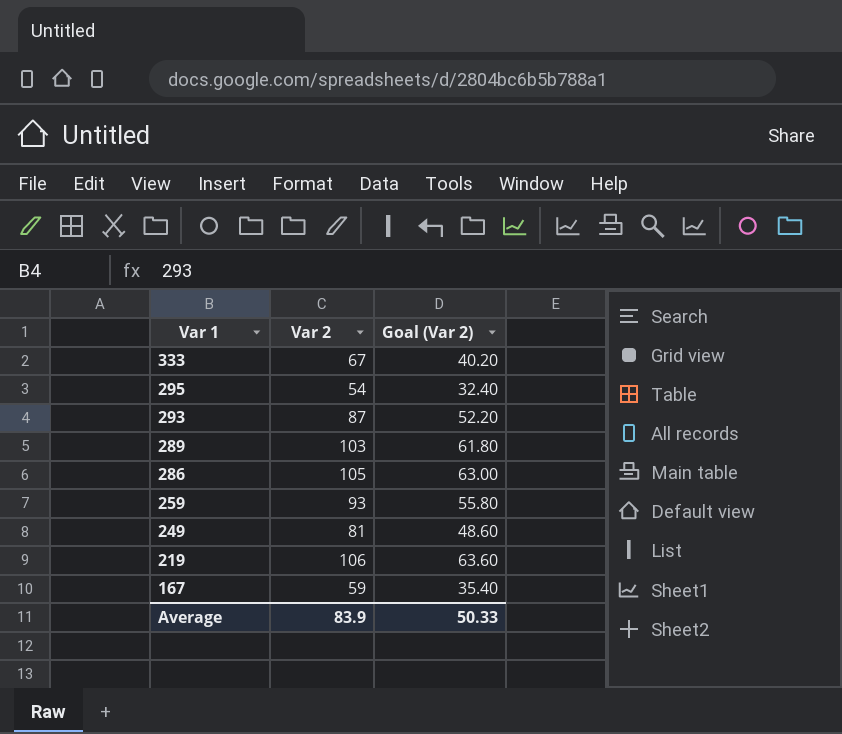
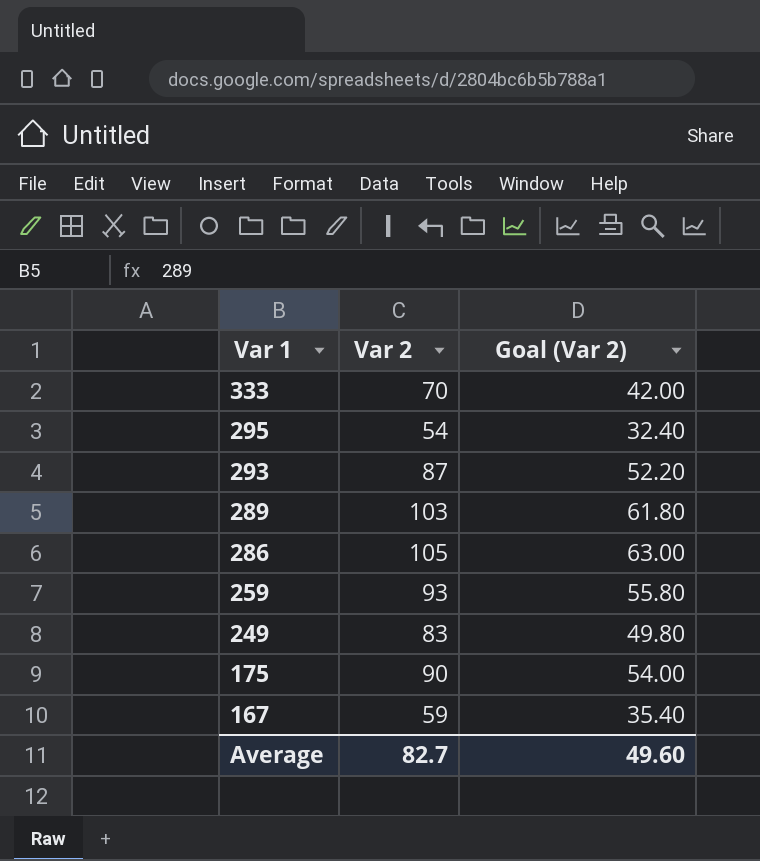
row 219: 106 | 63.60 -> none
333 | Var 2: 67 -> 70
333 | Goal (Var 2): 40.20 -> 42.00
249 | Var 2: 81 -> 83
249 | Goal (Var 2): 48.60 -> 49.80
row 175: none -> 90 | 54.00
Average | Var 2: 83.9 -> 82.7
Average | Goal (Var 2): 50.33 -> 49.60

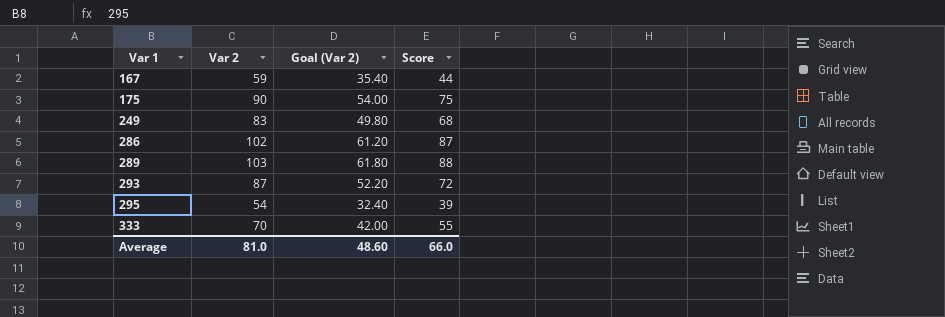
row order: Var 1 descending -> Var 1 ascending
column Score | formula: none -> [Var 2] - 15
row 259: 93 | 55.80 -> none
286 | Var 2: 105 -> 102
286 | Goal (Var 2): 63.00 -> 61.20
Average | Var 2: 82.7 -> 81.0
Average | Goal (Var 2): 49.60 -> 48.60

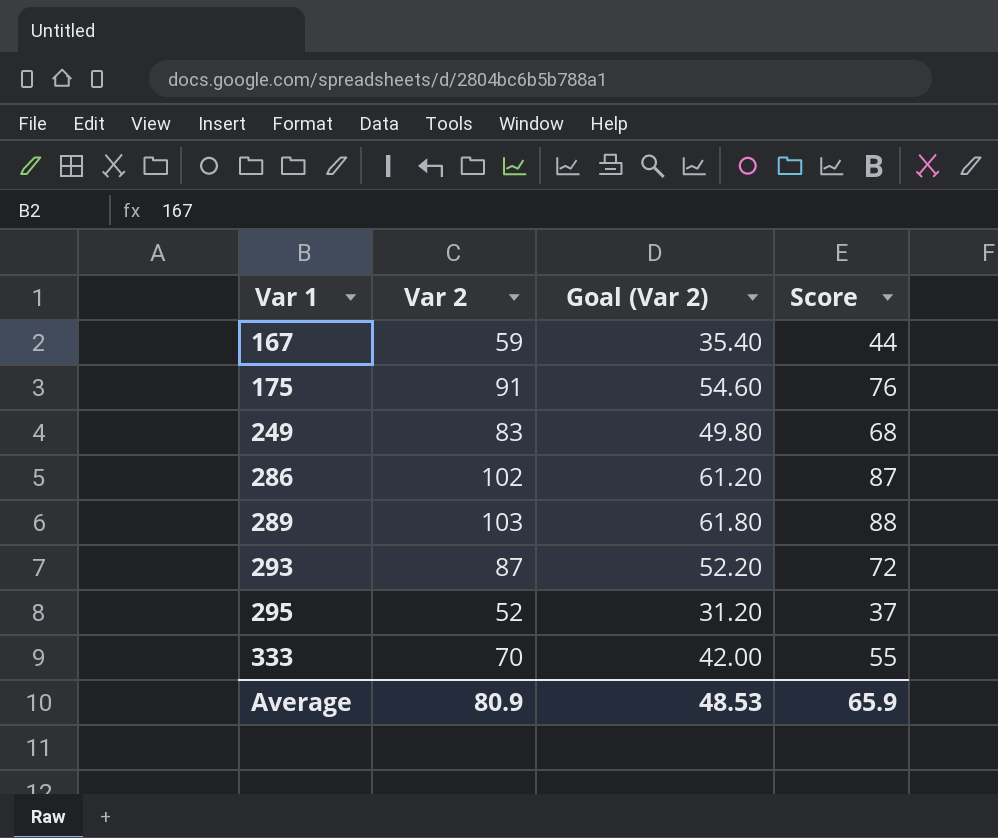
175 | Var 2: 90 -> 91
175 | Goal (Var 2): 54.00 -> 54.60
175 | Score: 75 -> 76
295 | Var 2: 54 -> 52
295 | Goal (Var 2): 32.40 -> 31.20
295 | Score: 39 -> 37
Average | Var 2: 81.0 -> 80.9
Average | Goal (Var 2): 48.60 -> 48.53
Average | Score: 66.0 -> 65.9

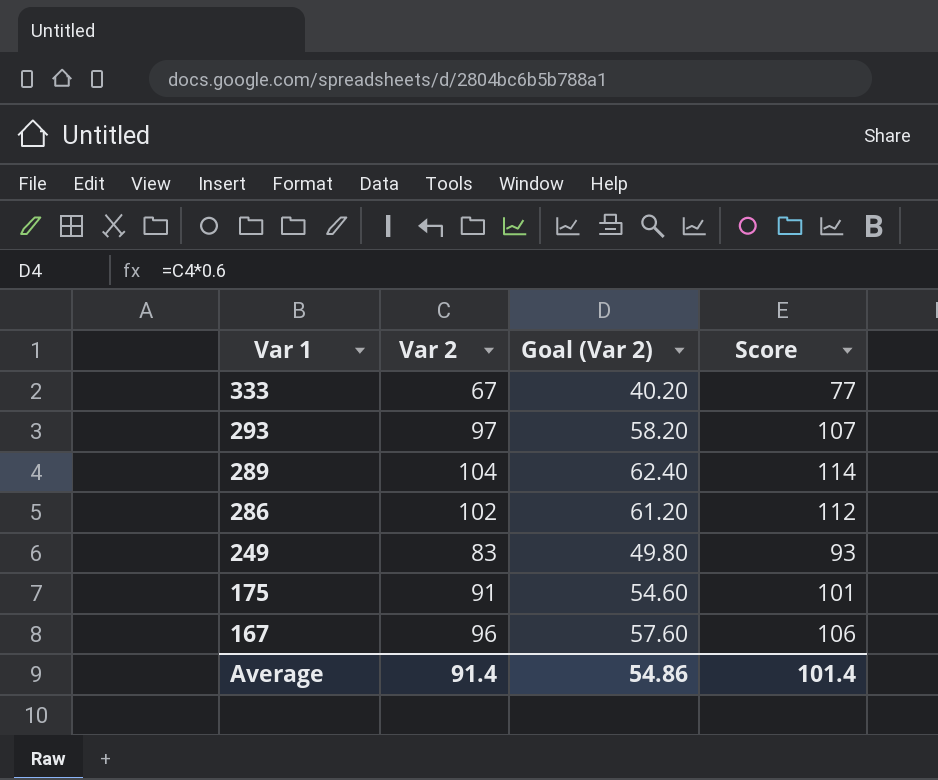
row order: Var 1 ascending -> Var 1 descending
column Score | formula: [Var 2] - 15 -> [Var 2] + 10
row 295: 52 | 31.20 | 37 -> none
333 | Var 2: 70 -> 67
333 | Goal (Var 2): 42.00 -> 40.20
293 | Var 2: 87 -> 97
293 | Goal (Var 2): 52.20 -> 58.20
289 | Var 2: 103 -> 104
289 | Goal (Var 2): 61.80 -> 62.40
167 | Var 2: 59 -> 96
167 | Goal (Var 2): 35.40 -> 57.60
Average | Var 2: 80.9 -> 91.4
Average | Goal (Var 2): 48.53 -> 54.86
Average | Score: 65.9 -> 101.4

